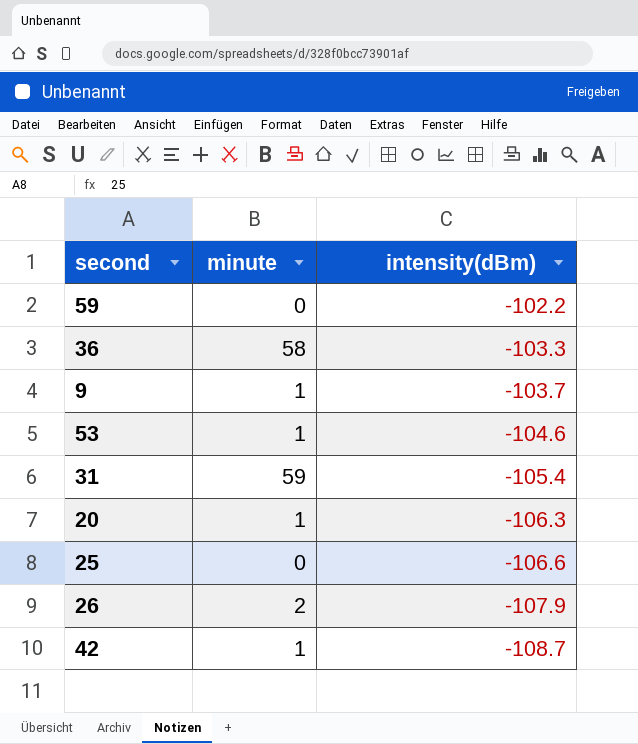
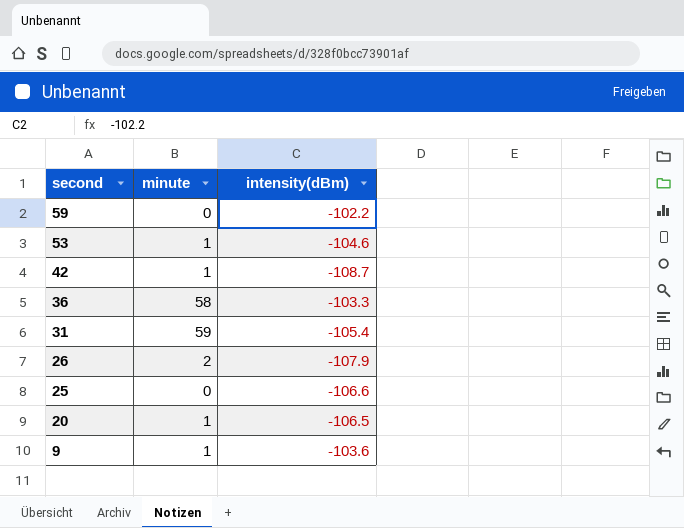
row order: intensity(dBm) descending -> second descending
20 | intensity(dBm): -106.3 -> -106.5
9 | intensity(dBm): -103.7 -> -103.6

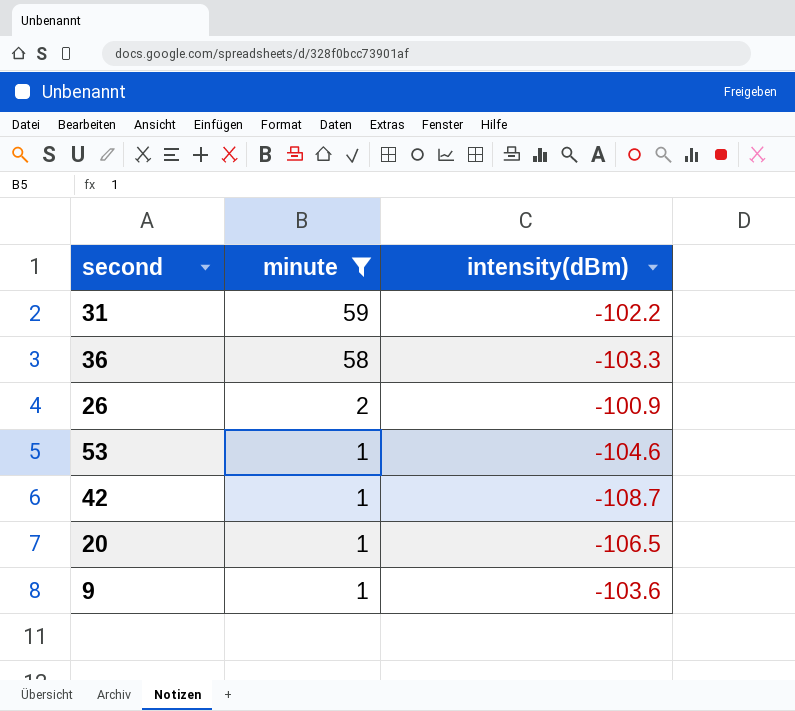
filter: none -> minute != 0
row order: second descending -> minute descending
31 | intensity(dBm): -105.4 -> -102.2
26 | intensity(dBm): -107.9 -> -100.9

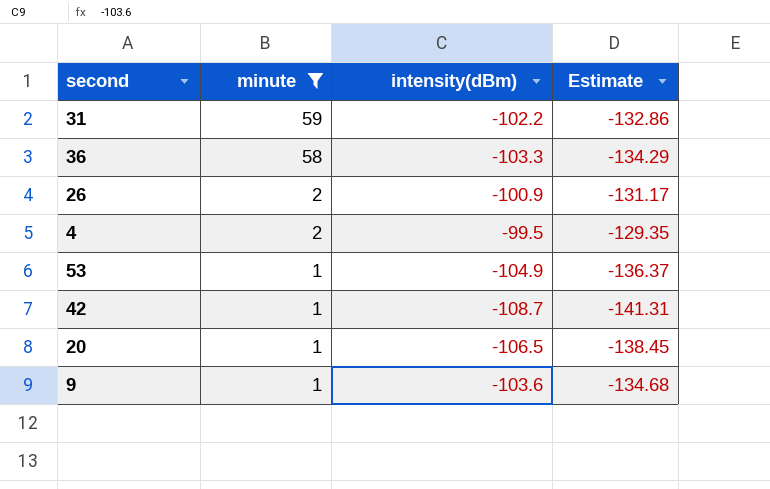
column Estimate | formula: none -> [intensity(dBm)] * 1.3
row 4: none -> 2 | -99.5 | -129.35
53 | intensity(dBm): -104.6 -> -104.9

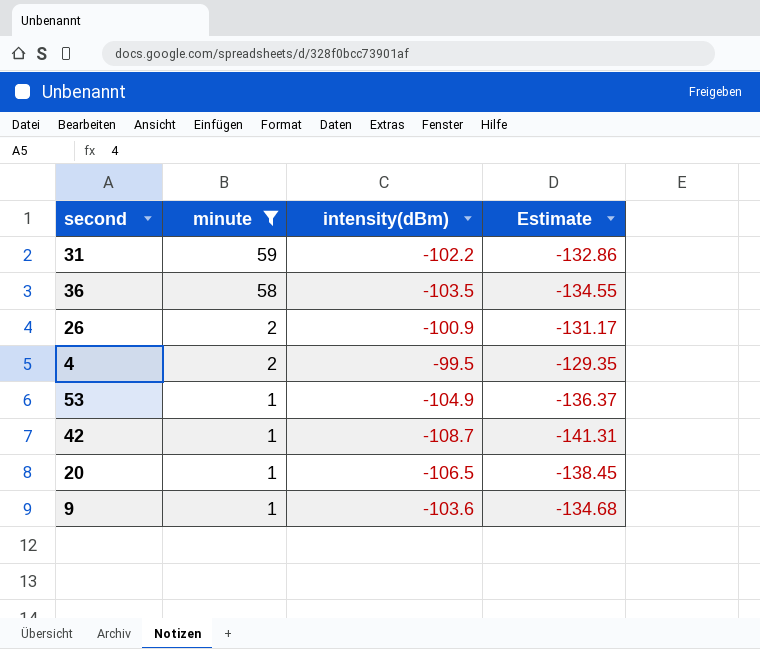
36 | intensity(dBm): -103.3 -> -103.5
36 | Estimate: -134.29 -> -134.55

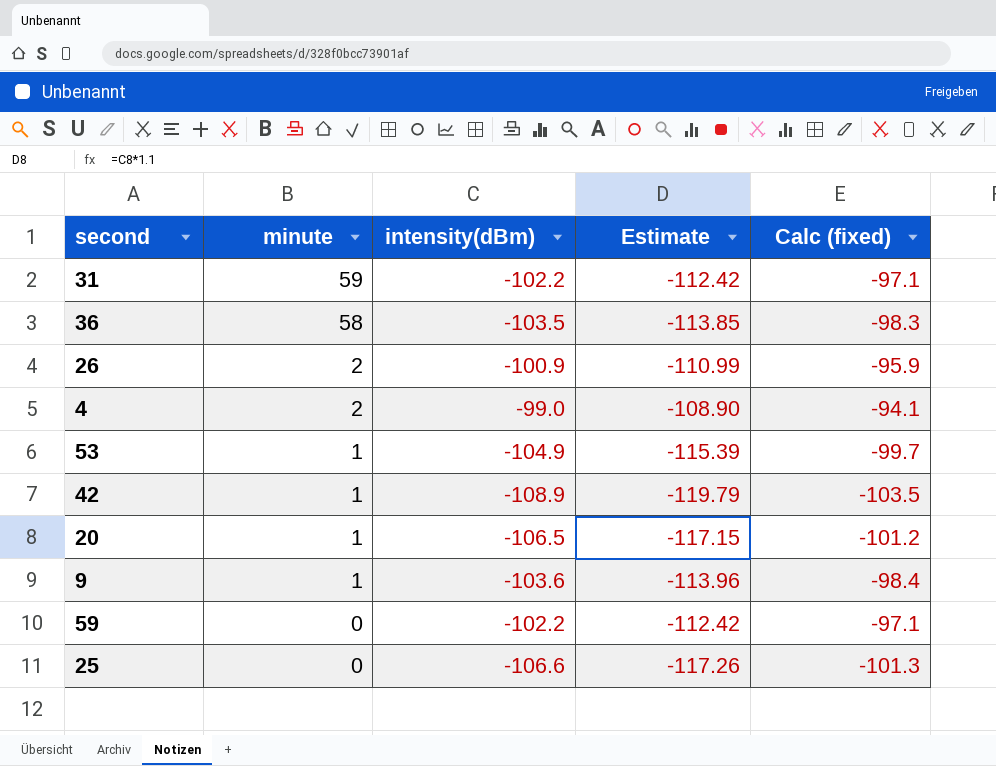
filter: minute != 0 -> none
column Estimate | formula: [intensity(dBm)] * 1.3 -> [intensity(dBm)] * 1.1
column Calc (fixed) | formula: none -> [intensity(dBm)] * 0.95
4 | intensity(dBm): -99.5 -> -99.0
42 | intensity(dBm): -108.7 -> -108.9

